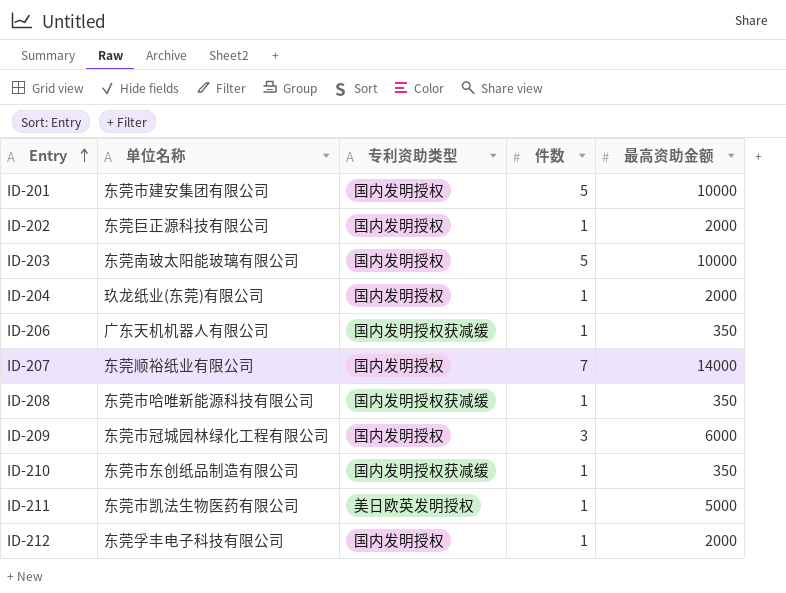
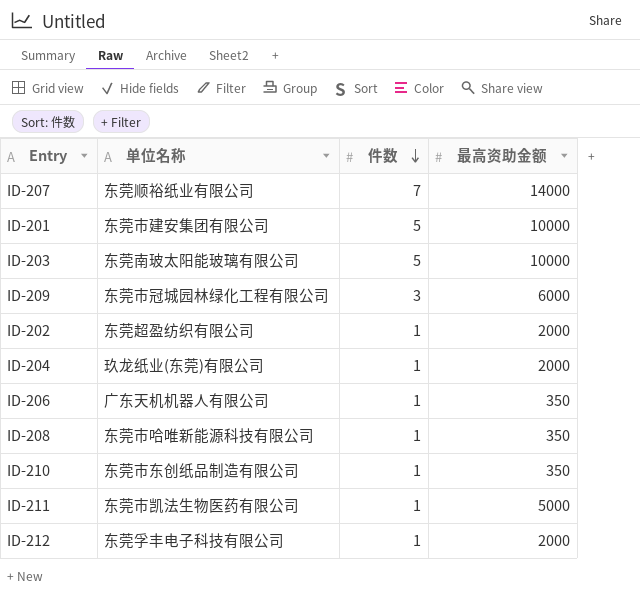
row order: Entry ascending -> 件数 descending
column 专利资助类型 | position: 3 -> none
ID-202 | 单位名称: 东莞巨正源科技有限公司 -> 东莞超盈纺织有限公司

